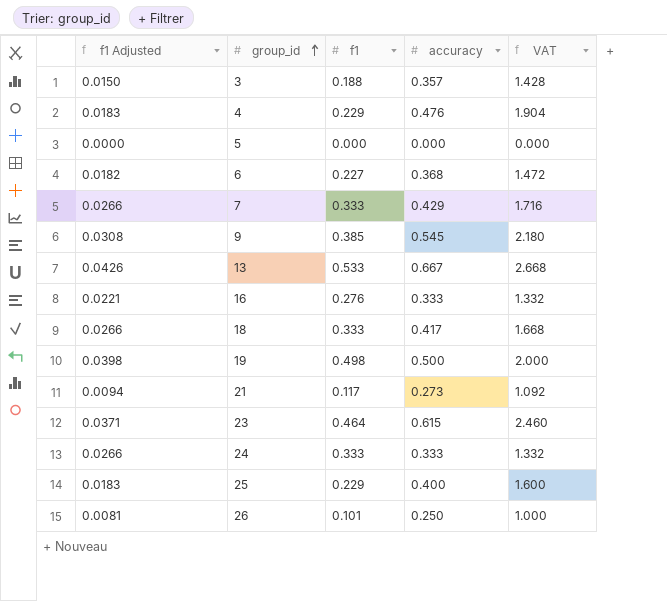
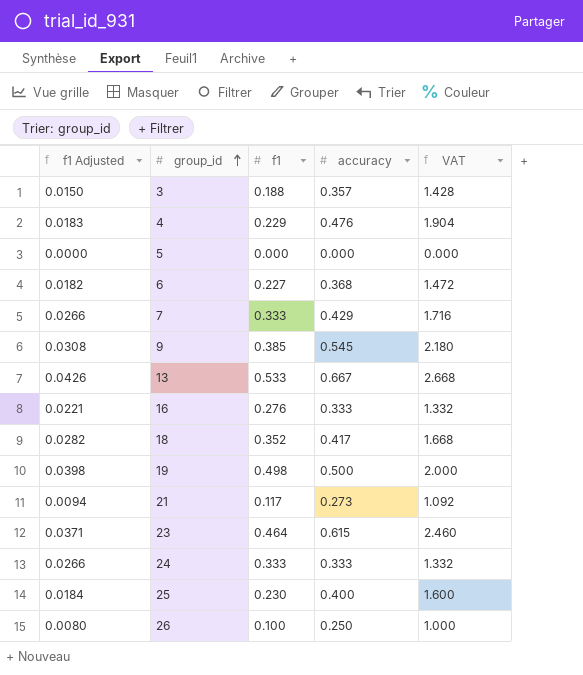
18 | f1 Adjusted: 0.0266 -> 0.0282
18 | f1: 0.333 -> 0.352
25 | f1 Adjusted: 0.0183 -> 0.0184
25 | f1: 0.229 -> 0.230
26 | f1 Adjusted: 0.0081 -> 0.0080
26 | f1: 0.101 -> 0.100

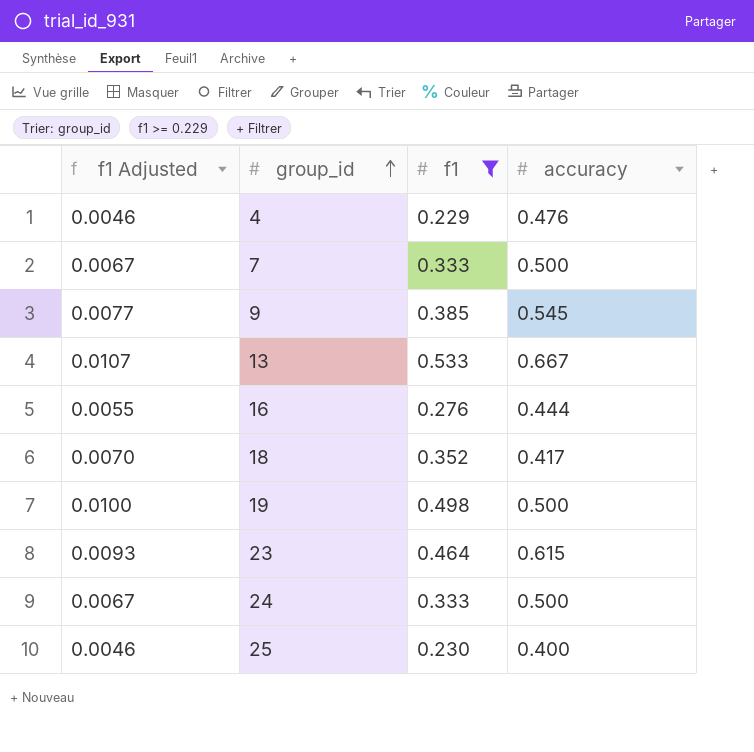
filter: none -> f1 >= 0.229
column VAT | formula: [accuracy] * 4 -> none
column f1 Adjusted | formula: [f1] * 0.08 -> [f1] * 0.02
7 | accuracy: 0.429 -> 0.500
16 | accuracy: 0.333 -> 0.444
24 | accuracy: 0.333 -> 0.500

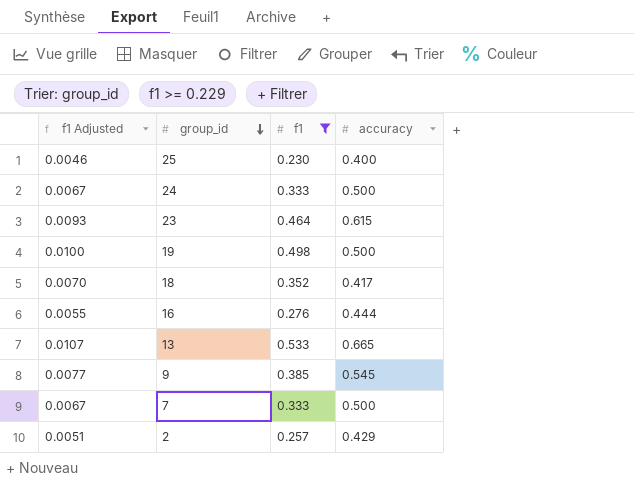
row order: group_id ascending -> group_id descending
row 4: 0.0046 | 0.229 | 0.476 -> none
13 | accuracy: 0.667 -> 0.665
row 2: none -> 0.0051 | 0.257 | 0.429

